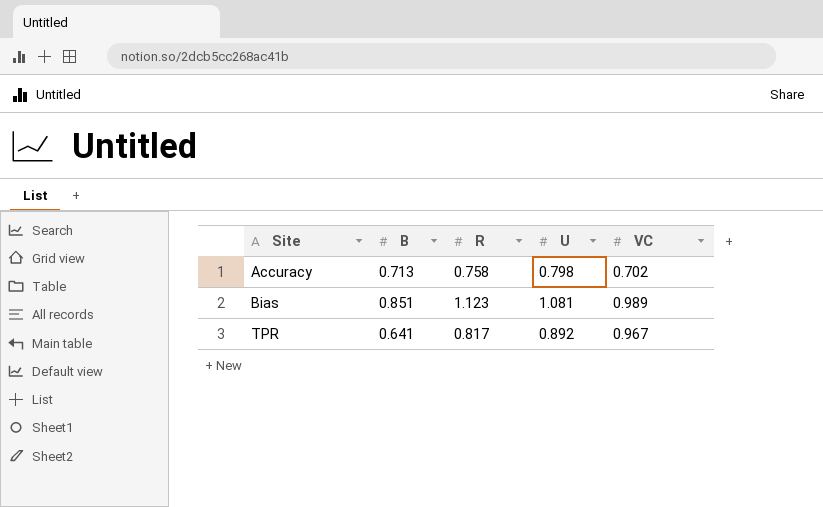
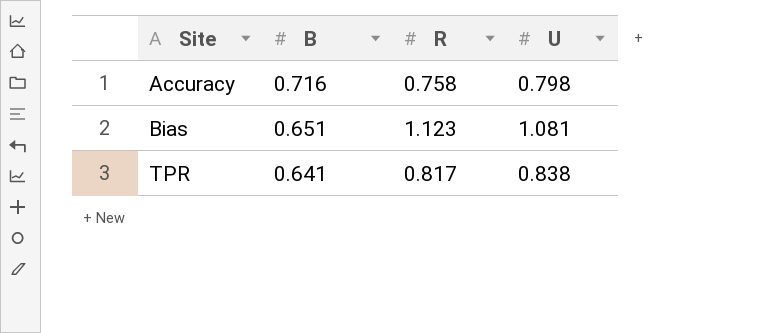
column VC | position: 5 -> none
Accuracy | B: 0.713 -> 0.716
Bias | B: 0.851 -> 0.651
TPR | U: 0.892 -> 0.838

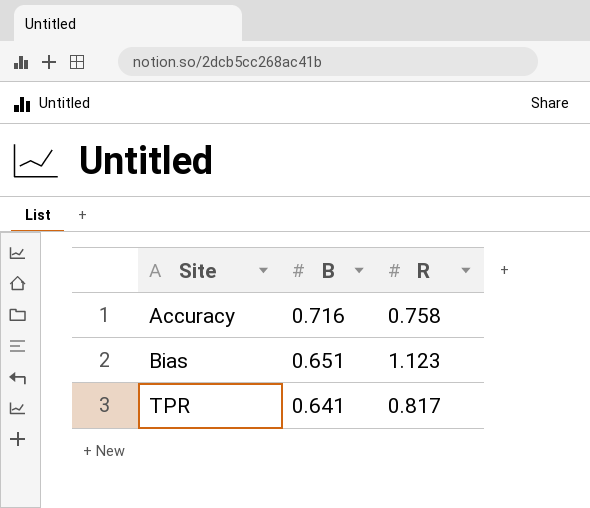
column U | position: 4 -> none

